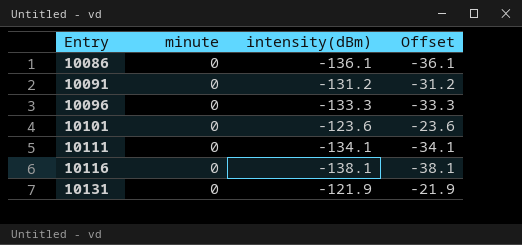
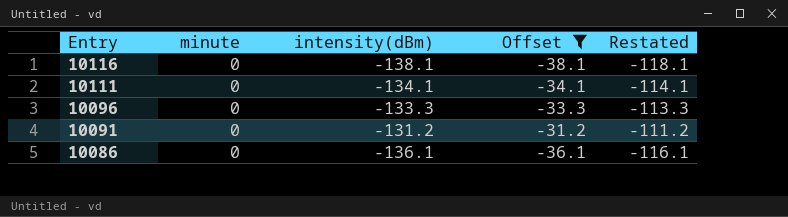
filter: none -> Offset <= -31.2
row order: Entry ascending -> Entry descending
column Restated | formula: none -> [intensity(dBm)] + 20

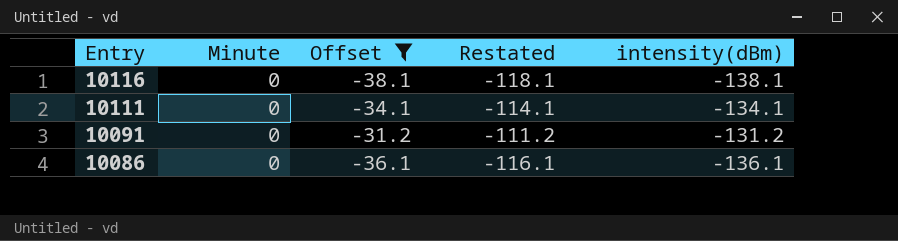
column name: minute -> Minute
column intensity(dBm) | position: 3 -> 5
row 10096: 0 | -133.3 | -33.3 | -113.3 -> none

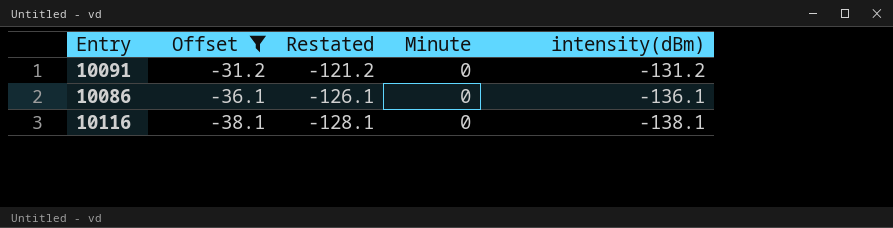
row order: Entry descending -> Offset descending
column Restated | formula: [intensity(dBm)] + 20 -> [intensity(dBm)] + 10
column Minute | position: 2 -> 4
row 10111: 0 | -34.1 | -114.1 | -134.1 -> none

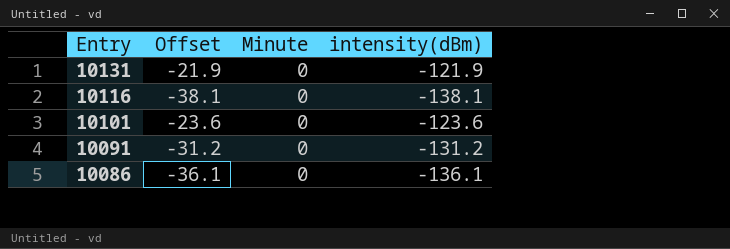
filter: Offset <= -31.2 -> none
row order: Offset descending -> Entry descending
column Restated | formula: [intensity(dBm)] + 10 -> none

